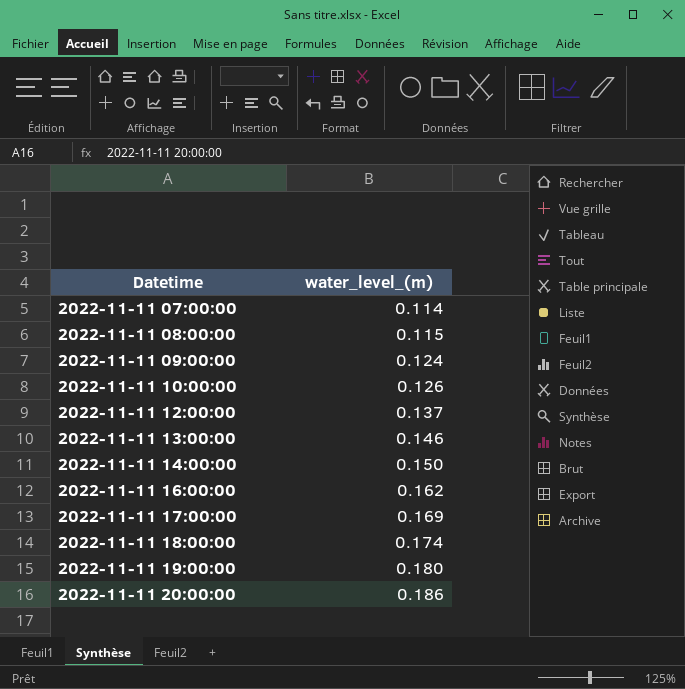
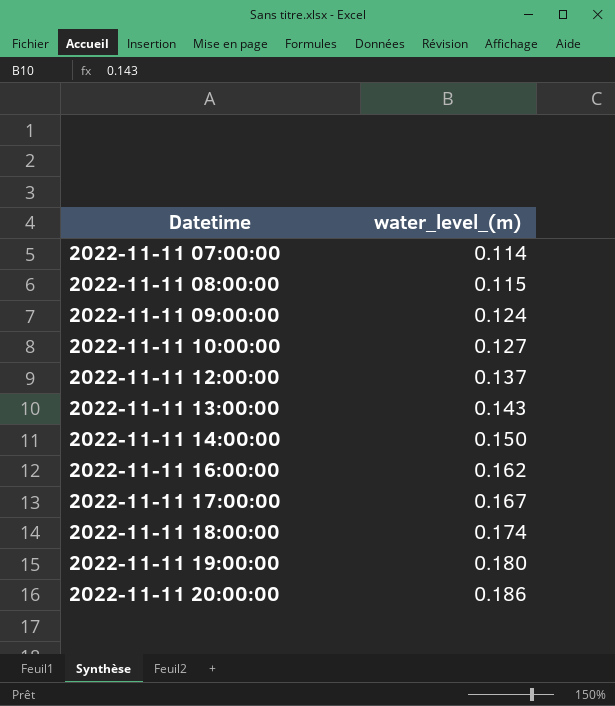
2022-11-11 10:00:00 | water_level_(m): 0.126 -> 0.127
2022-11-11 13:00:00 | water_level_(m): 0.146 -> 0.143
2022-11-11 17:00:00 | water_level_(m): 0.169 -> 0.167

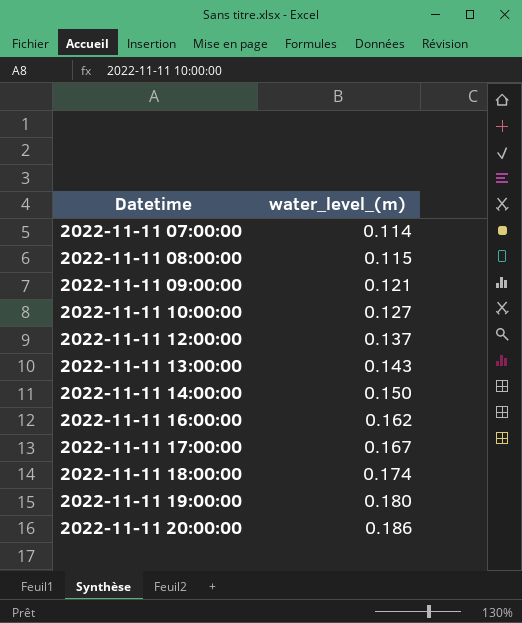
2022-11-11 09:00:00 | water_level_(m): 0.124 -> 0.121

